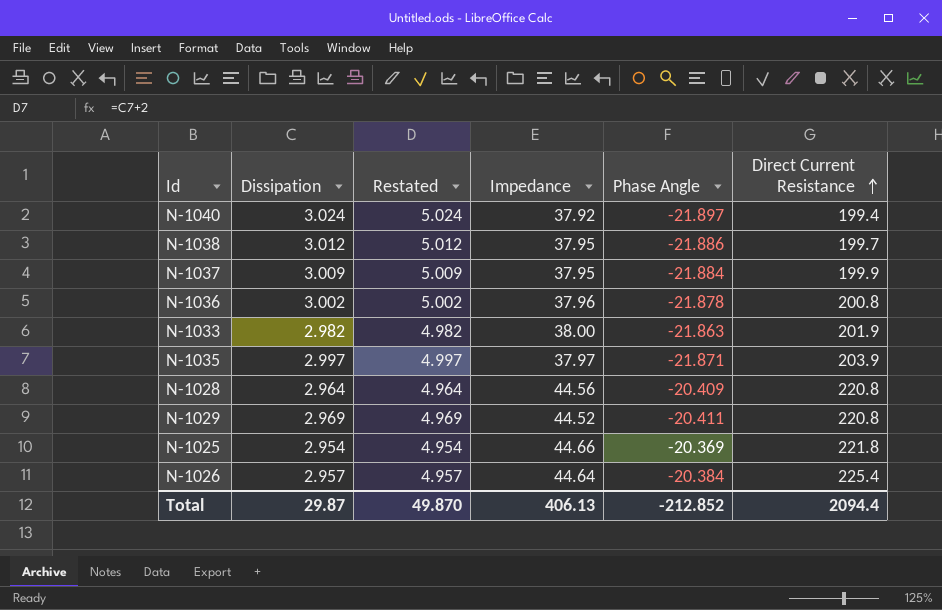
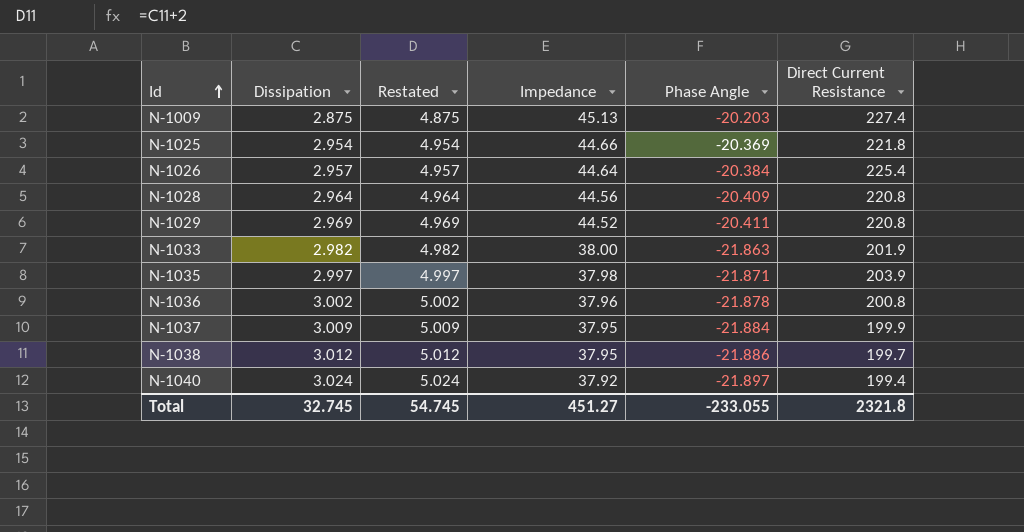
row order: Direct Current Resistance ascending -> Id ascending
row N-1009: none -> 2.875 | 4.875 | 45.13 | -20.203 | 227.4
N-1035 | Impedance: 37.97 -> 37.98
Total | Dissipation: 29.87 -> 32.745
Total | Restated: 49.870 -> 54.745
Total | Impedance: 406.13 -> 451.27
Total | Phase Angle: -212.852 -> -233.055
Total | Direct Current Resistance: 2094.4 -> 2321.8

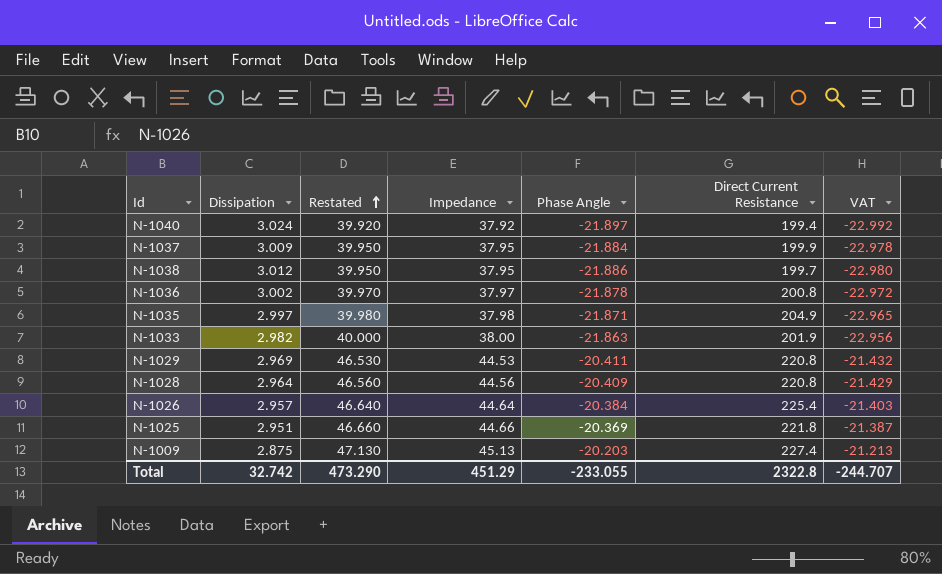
row order: Id ascending -> Restated ascending
column Restated | formula: [Dissipation] + 2 -> [Impedance] + 2
column VAT | formula: none -> [Phase Angle] * 1.05
N-1036 | Impedance: 37.96 -> 37.97
N-1035 | Direct Current Resistance: 203.9 -> 204.9
N-1029 | Impedance: 44.52 -> 44.53
N-1025 | Dissipation: 2.954 -> 2.951
Total | Dissipation: 32.745 -> 32.742
Total | Restated: 54.745 -> 473.290
Total | Impedance: 451.27 -> 451.29
Total | Direct Current Resistance: 2321.8 -> 2322.8

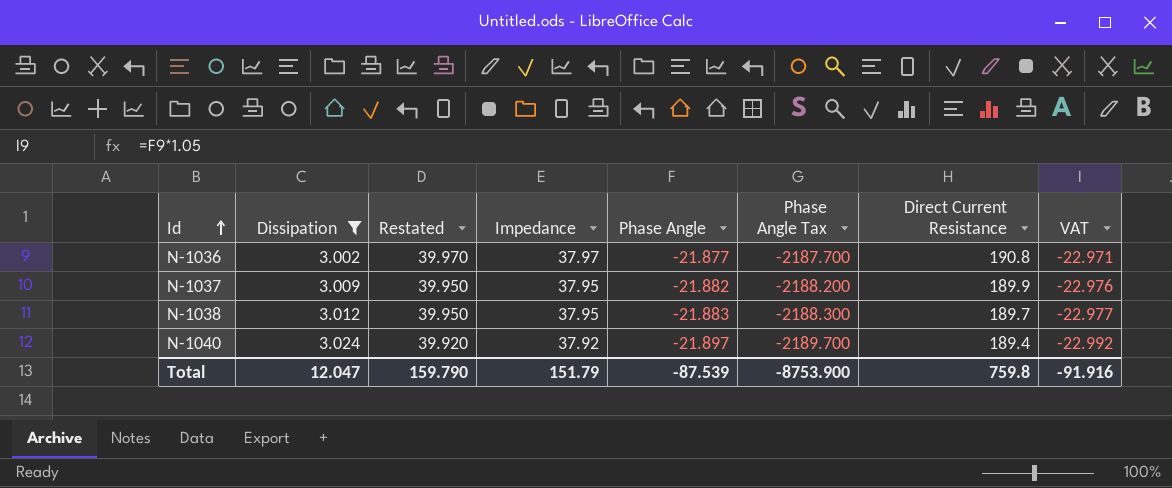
filter: none -> Dissipation >= 3.002
row order: Restated ascending -> Id ascending
column Phase Angle Tax | formula: none -> [Phase Angle] * 100
N-1036 | Phase Angle: -21.878 -> -21.877
N-1036 | Direct Current Resistance: 200.8 -> 190.8
N-1036 | VAT: -22.972 -> -22.971
N-1037 | Phase Angle: -21.884 -> -21.882
N-1037 | Direct Current Resistance: 199.9 -> 189.9
N-1037 | VAT: -22.978 -> -22.976
N-1038 | Phase Angle: -21.886 -> -21.883
N-1038 | Direct Current Resistance: 199.7 -> 189.7
N-1038 | VAT: -22.980 -> -22.977
N-1040 | Direct Current Resistance: 199.4 -> 189.4
Total | Dissipation: 32.742 -> 12.047
Total | Restated: 473.290 -> 159.790
Total | Impedance: 451.29 -> 151.79
Total | Phase Angle: -233.055 -> -87.539
Total | Direct Current Resistance: 2322.8 -> 759.8
Total | VAT: -244.707 -> -91.916

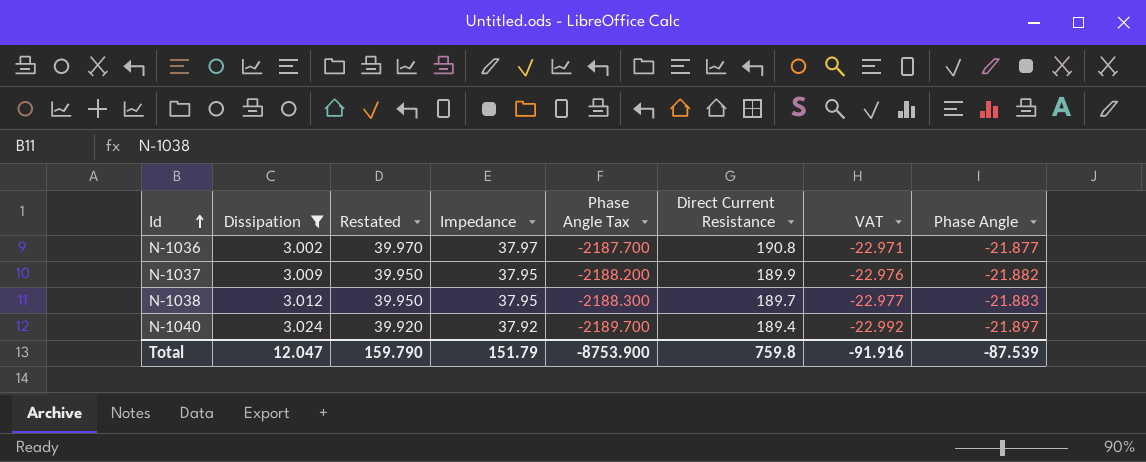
column Phase Angle | position: 5 -> 8

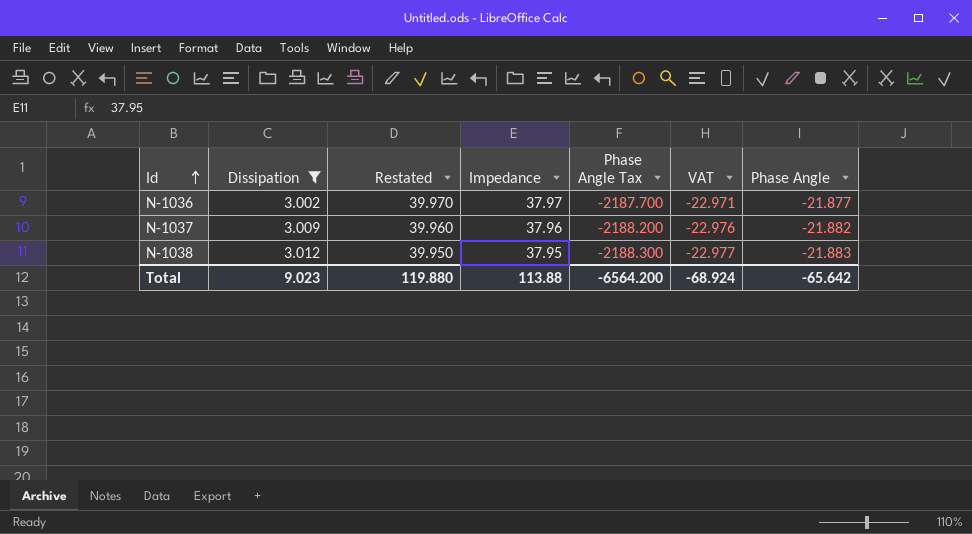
column Direct Current Resistance | position: 6 -> none
row N-1040: 3.024 | 39.920 | 37.92 | -2189.700 | 189.4 | -22.992 | -21.897 -> none
N-1037 | Restated: 39.950 -> 39.960
N-1037 | Impedance: 37.95 -> 37.96
Total | Dissipation: 12.047 -> 9.023
Total | Restated: 159.790 -> 119.880
Total | Impedance: 151.79 -> 113.88
Total | Phase Angle Tax: -8753.900 -> -6564.200
Total | VAT: -91.916 -> -68.924
Total | Phase Angle: -87.539 -> -65.642

